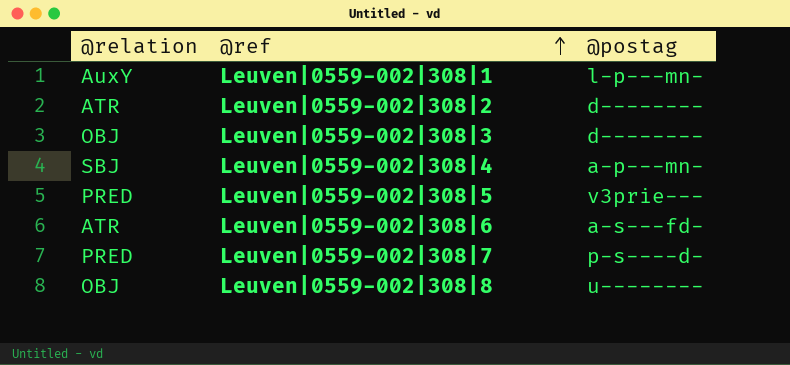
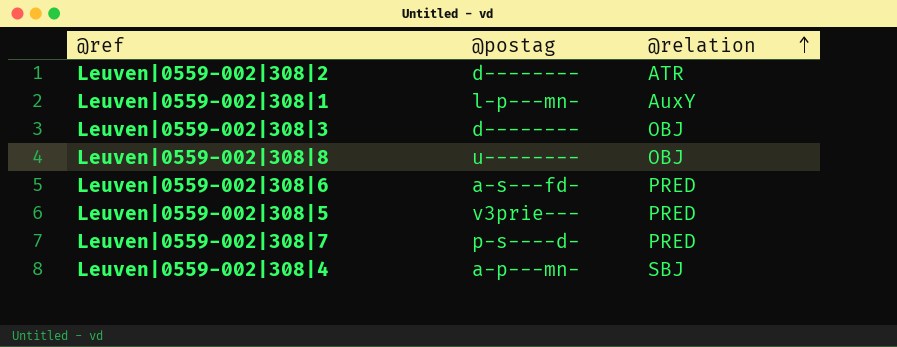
row order: @ref ascending -> @relation ascending
column @relation | position: 1 -> 3
Leuven|0559-002|308|6 | @relation: ATR -> PRED

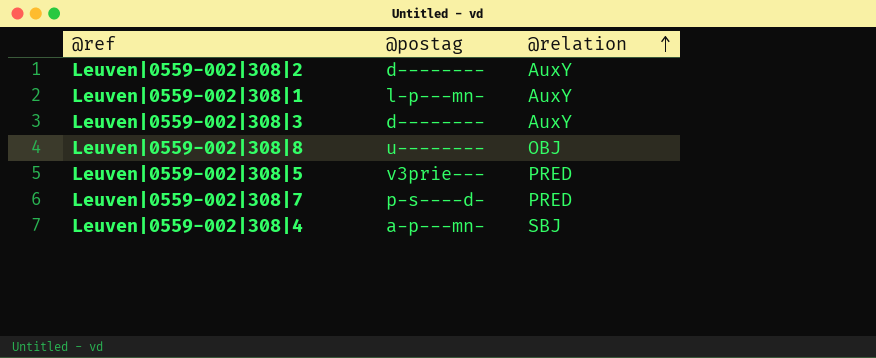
row Leuven|0559-002|308|6: a-s---fd- | PRED -> none
Leuven|0559-002|308|2 | @relation: ATR -> AuxY
Leuven|0559-002|308|3 | @relation: OBJ -> AuxY

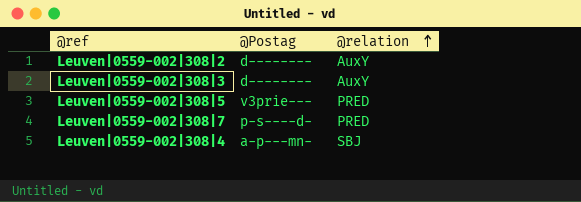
column name: @postag -> @Postag
row Leuven|0559-002|308|1: l-p---mn- | AuxY -> none
row Leuven|0559-002|308|8: u-------- | OBJ -> none

